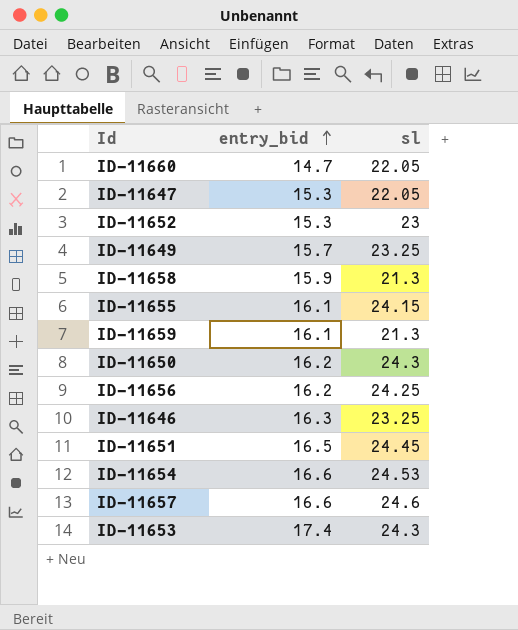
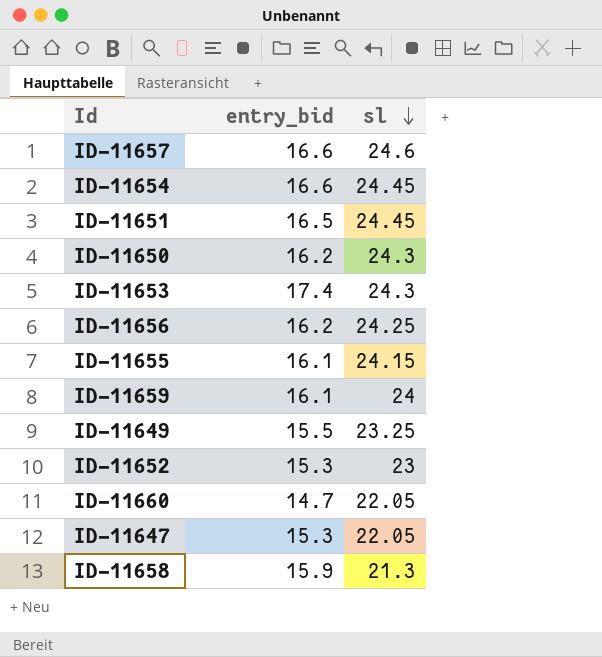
row order: entry_bid ascending -> sl descending
row ID-11646: 16.3 | 23.25 -> none
ID-11654 | sl: 24.53 -> 24.45
ID-11659 | sl: 21.3 -> 24
ID-11649 | entry_bid: 15.7 -> 15.5

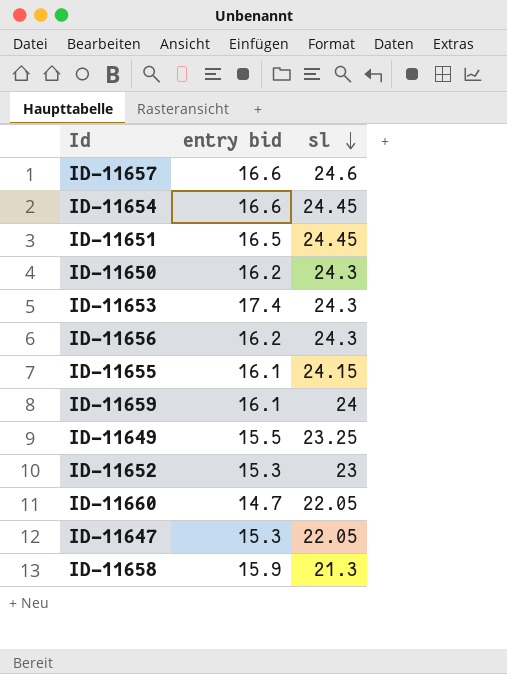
column name: entry_bid -> entry bid
ID-11656 | sl: 24.25 -> 24.3

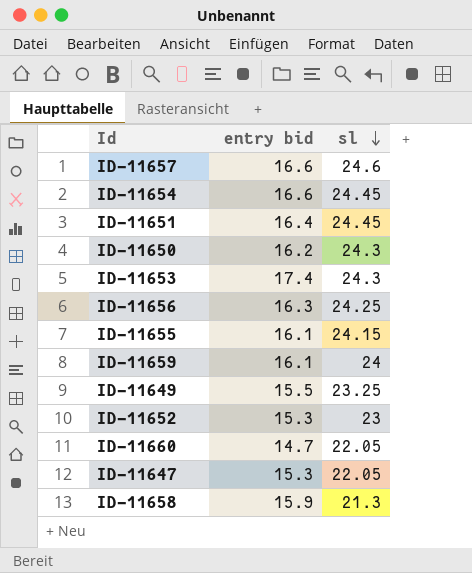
ID-11651 | entry bid: 16.5 -> 16.4
ID-11656 | entry bid: 16.2 -> 16.3
ID-11656 | sl: 24.3 -> 24.25

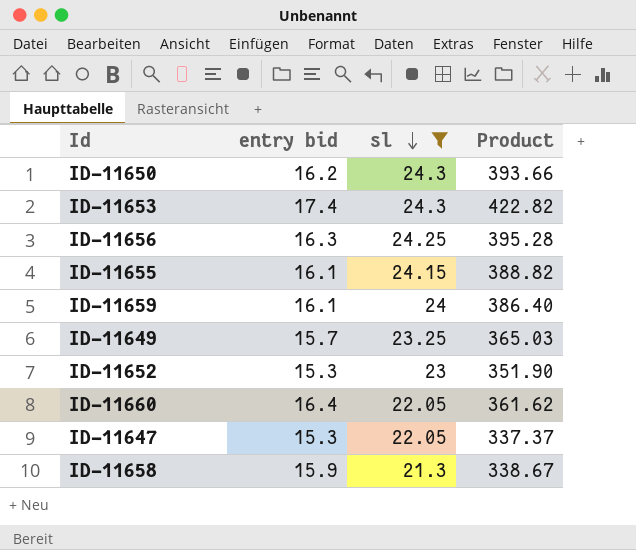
filter: none -> sl <= 24.3
column Product | formula: none -> [entry bid] * [sl]
ID-11649 | entry bid: 15.5 -> 15.7
ID-11660 | entry bid: 14.7 -> 16.4

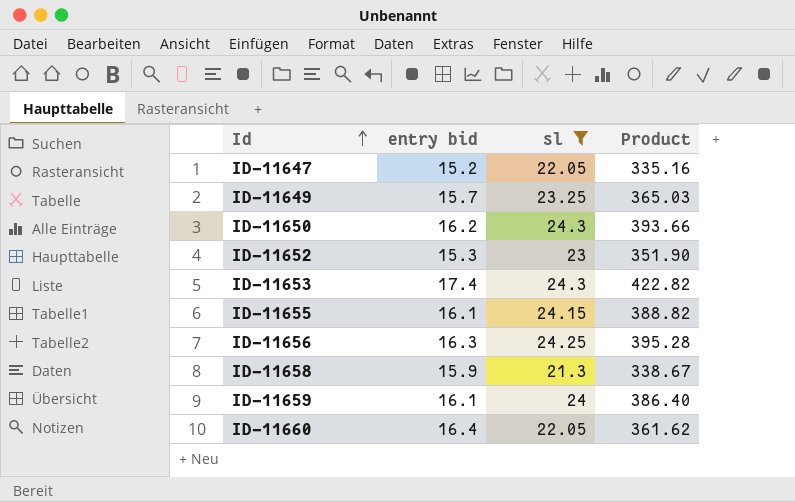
row order: sl descending -> Id ascending
ID-11647 | entry bid: 15.3 -> 15.2
ID-11647 | Product: 337.37 -> 335.16

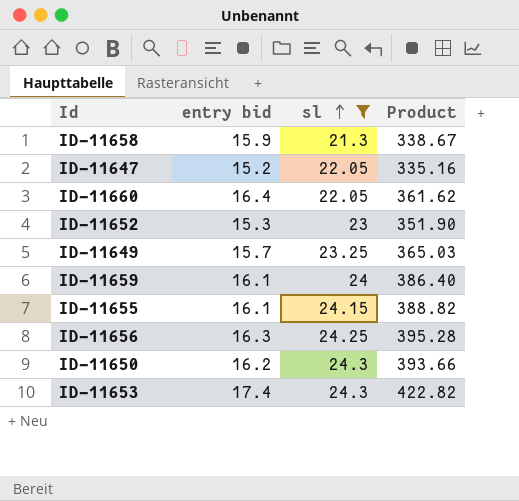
row order: Id ascending -> sl ascending

